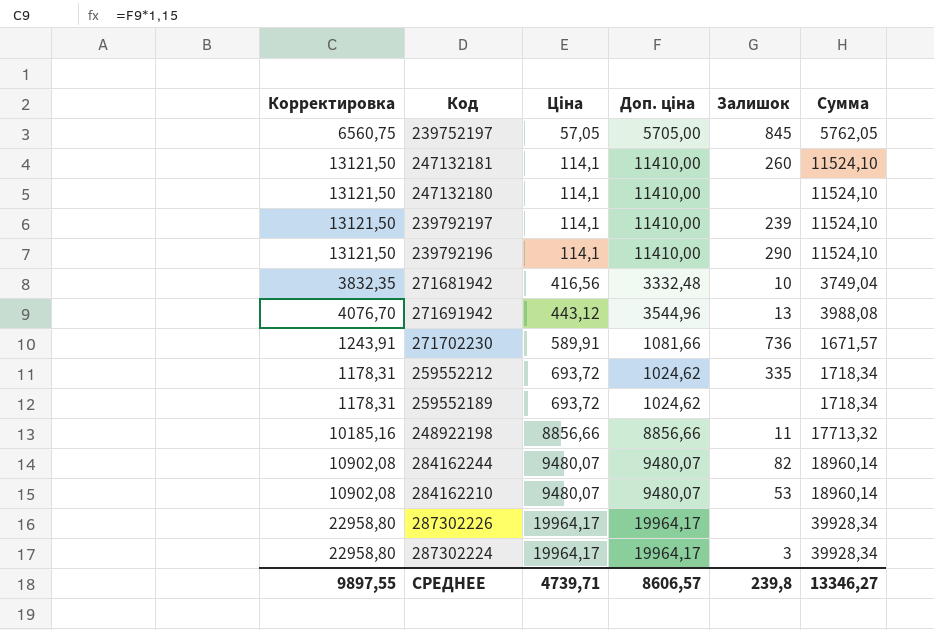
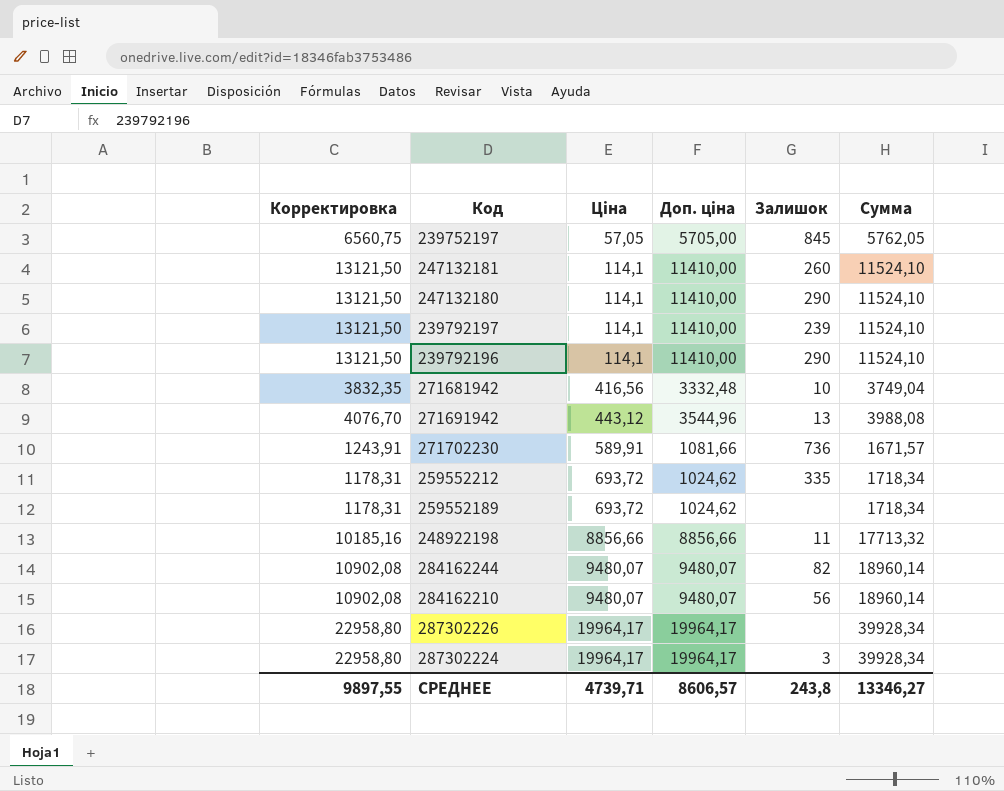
247132180 | Залишок: none -> 290
284162210 | Залишок: 53 -> 56
СРЕДНЕЕ | Залишок: 239,8 -> 243,8

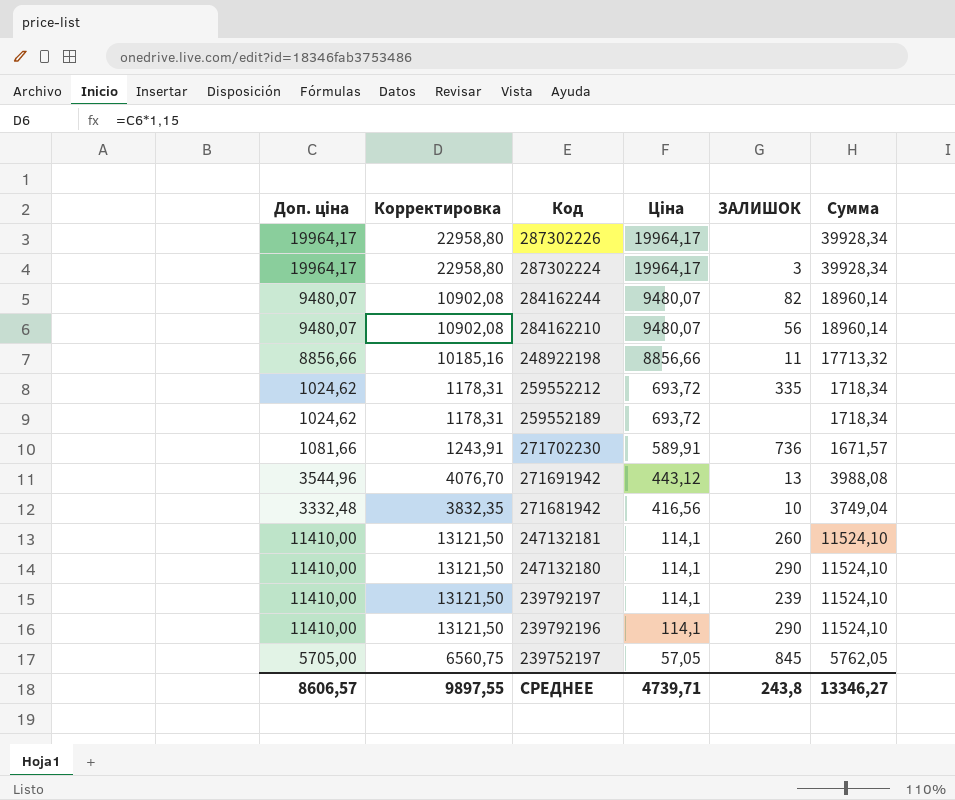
row order: Ціна ascending -> Ціна descending
column Доп. ціна | position: 4 -> 1
column name: Залишок -> ЗАЛИШОК

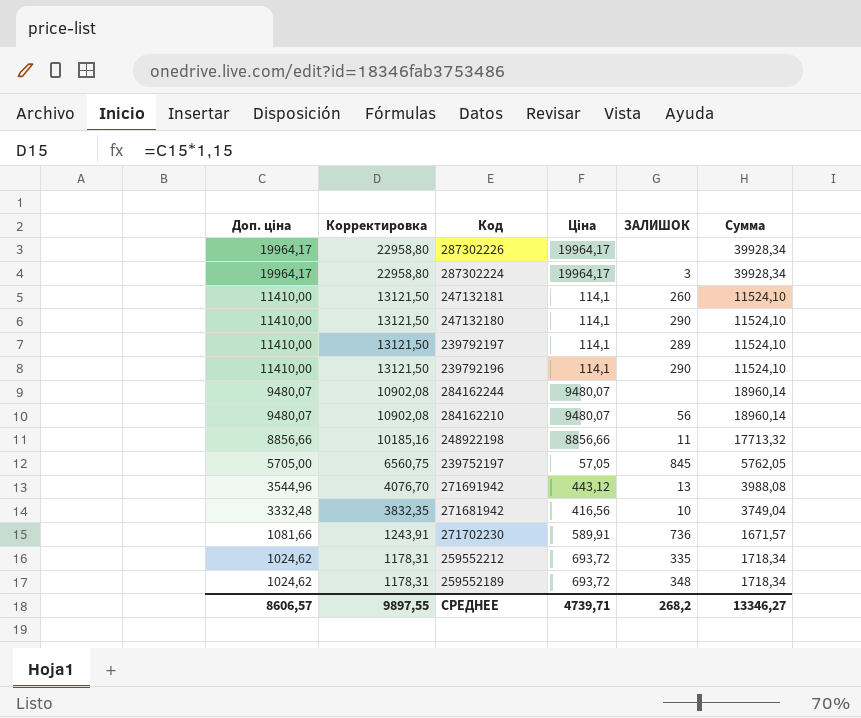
row order: Ціна descending -> Доп. ціна descending
239792197 | ЗАЛИШОК: 239 -> 289
284162244 | ЗАЛИШОК: 82 -> none
259552189 | ЗАЛИШОК: none -> 348
СРЕДНЕЕ | ЗАЛИШОК: 243,8 -> 268,2

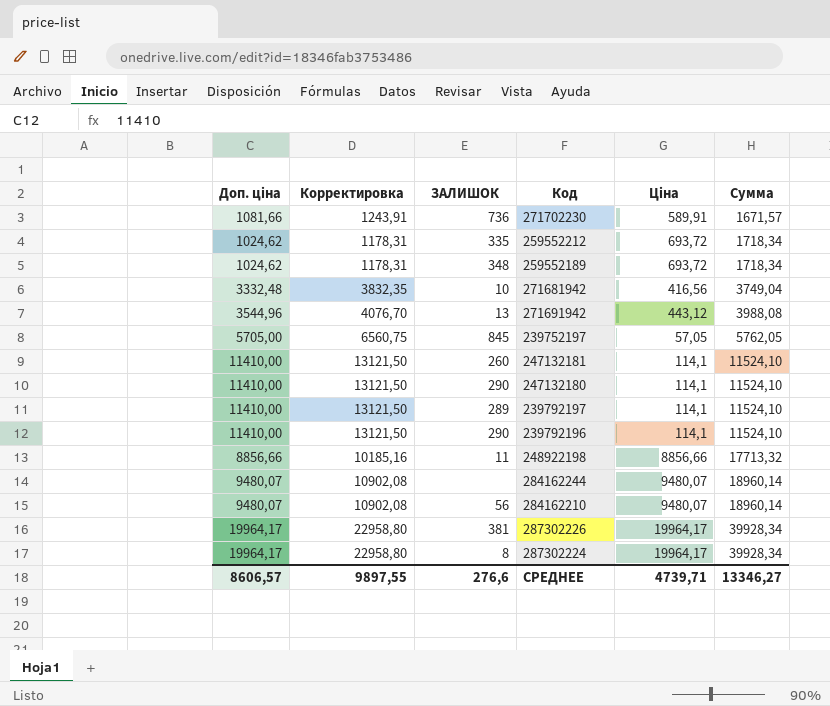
row order: Доп. ціна descending -> Сумма ascending
column ЗАЛИШОК | position: 5 -> 3
287302226 | ЗАЛИШОК: none -> 381
287302224 | ЗАЛИШОК: 3 -> 8
СРЕДНЕЕ | ЗАЛИШОК: 268,2 -> 276,6

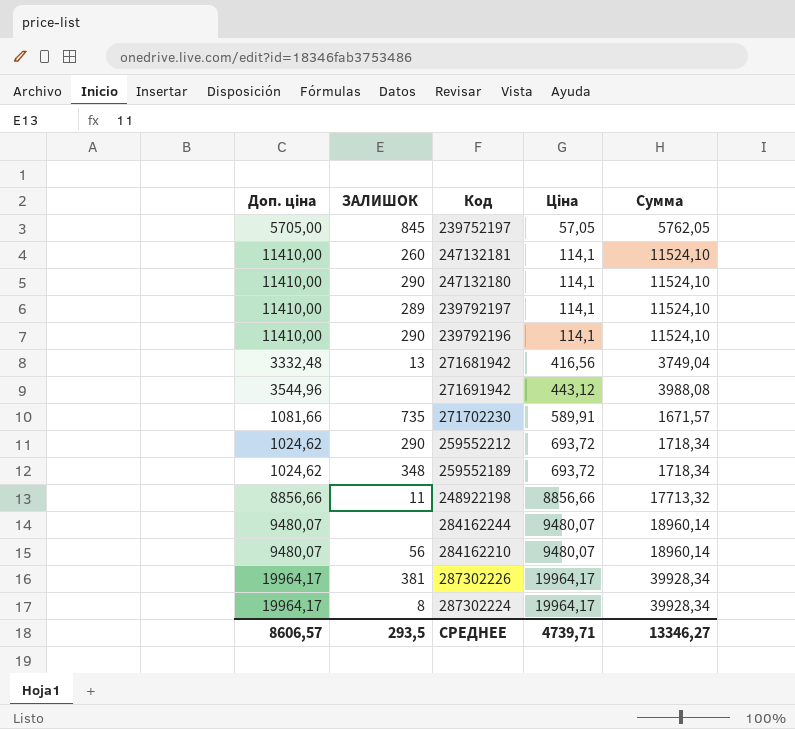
row order: Сумма ascending -> Ціна ascending
column Корректировка | formula: [Доп. ціна] * 1,15 -> none
271681942 | ЗАЛИШОК: 10 -> 13
271691942 | ЗАЛИШОК: 13 -> none
271702230 | ЗАЛИШОК: 736 -> 735
259552212 | ЗАЛИШОК: 335 -> 290
СРЕДНЕЕ | ЗАЛИШОК: 276,6 -> 293,5

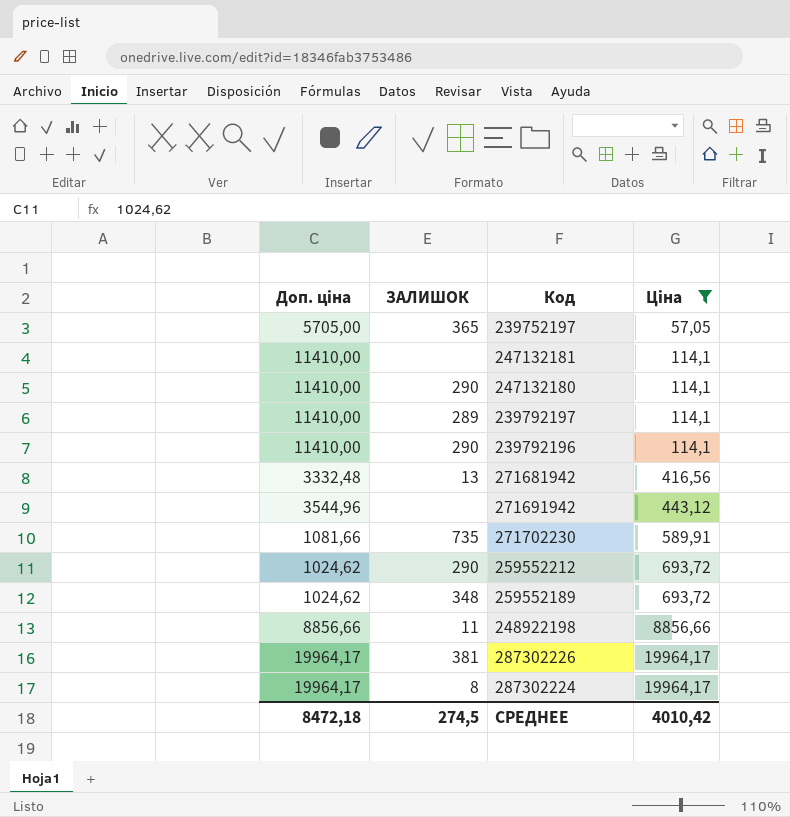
filter: none -> Ціна != 9480,07
column Сумма | formula: [Доп. ціна] + [Ціна] -> none
239752197 | ЗАЛИШОК: 845 -> 365
247132181 | ЗАЛИШОК: 260 -> none
СРЕДНЕЕ | Доп. ціна: 8606,57 -> 8472,18
СРЕДНЕЕ | ЗАЛИШОК: 293,5 -> 274,5
СРЕДНЕЕ | Ціна: 4739,71 -> 4010,42

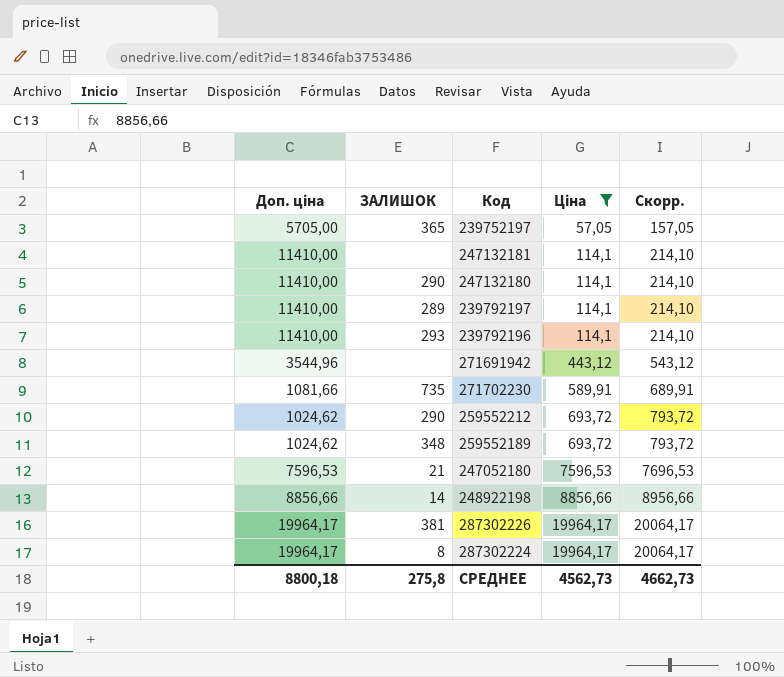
column Скорр. | formula: none -> [Ціна] + 100
row 271681942: 3332,48 | 13 | 416,56 -> none
239792196 | ЗАЛИШОК: 290 -> 293
row 247052180: none -> 7596,53 | 21 | 7596,53 | 7696,53
248922198 | ЗАЛИШОК: 11 -> 14
СРЕДНЕЕ | Доп. ціна: 8472,18 -> 8800,18
СРЕДНЕЕ | ЗАЛИШОК: 274,5 -> 275,8
СРЕДНЕЕ | Ціна: 4010,42 -> 4562,73

